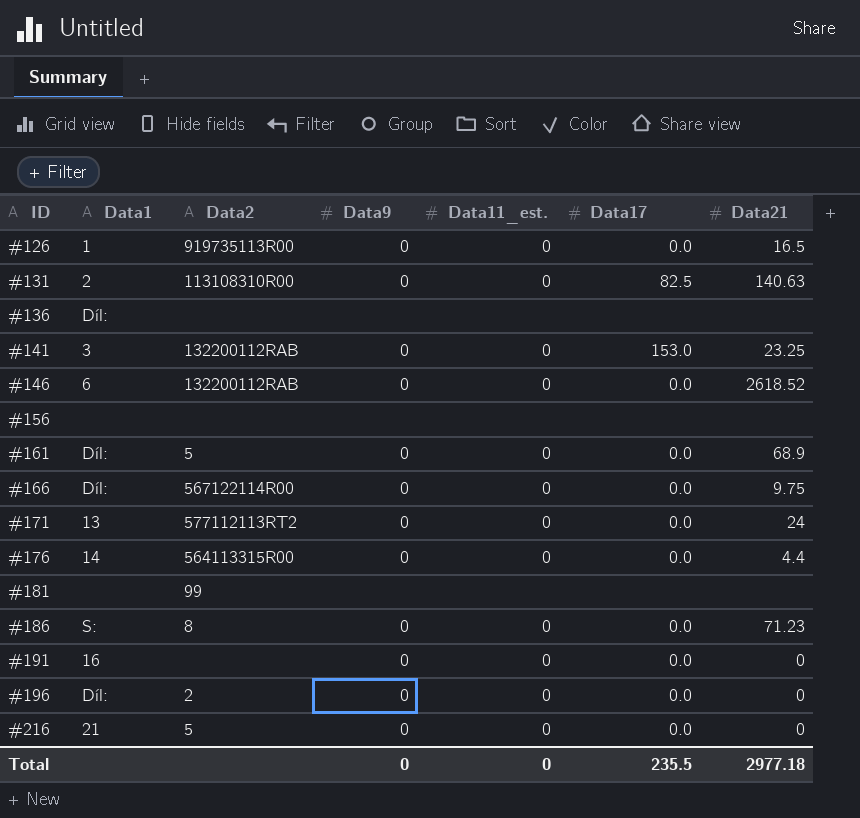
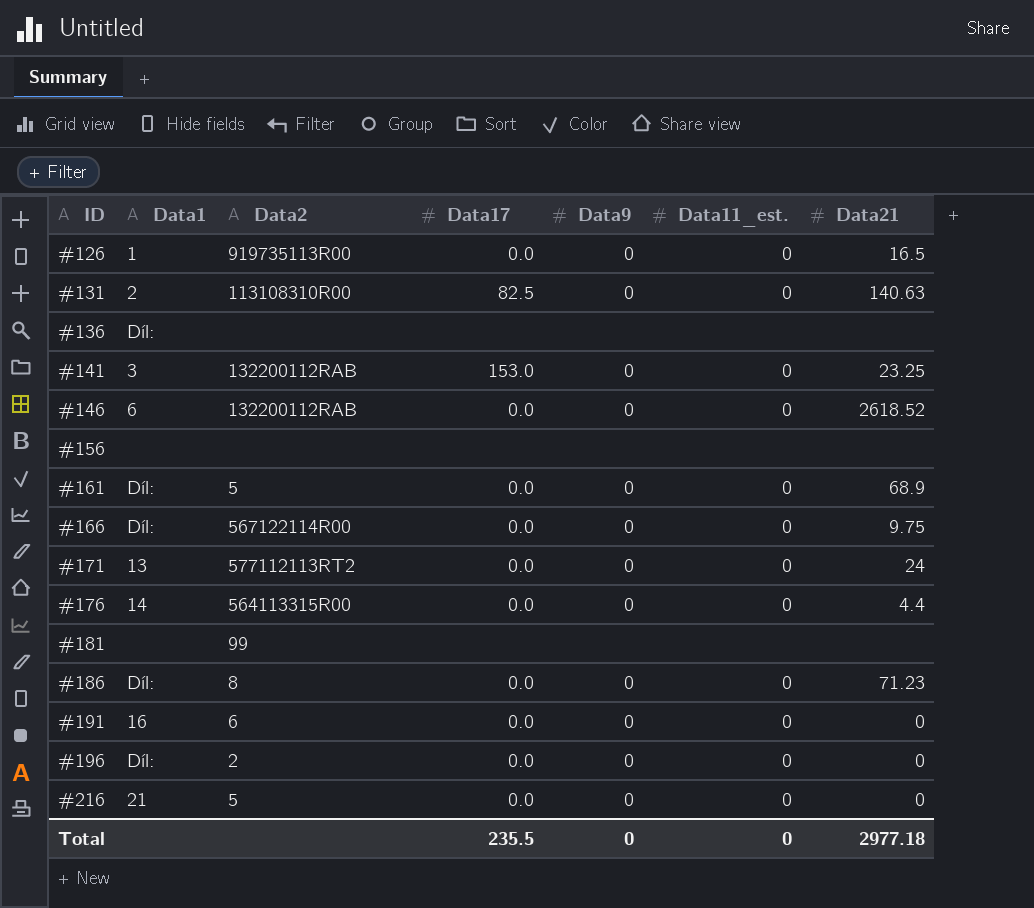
column Data17 | position: 6 -> 4
#186 | Data1: S: -> Díl:
#191 | Data2: none -> 6

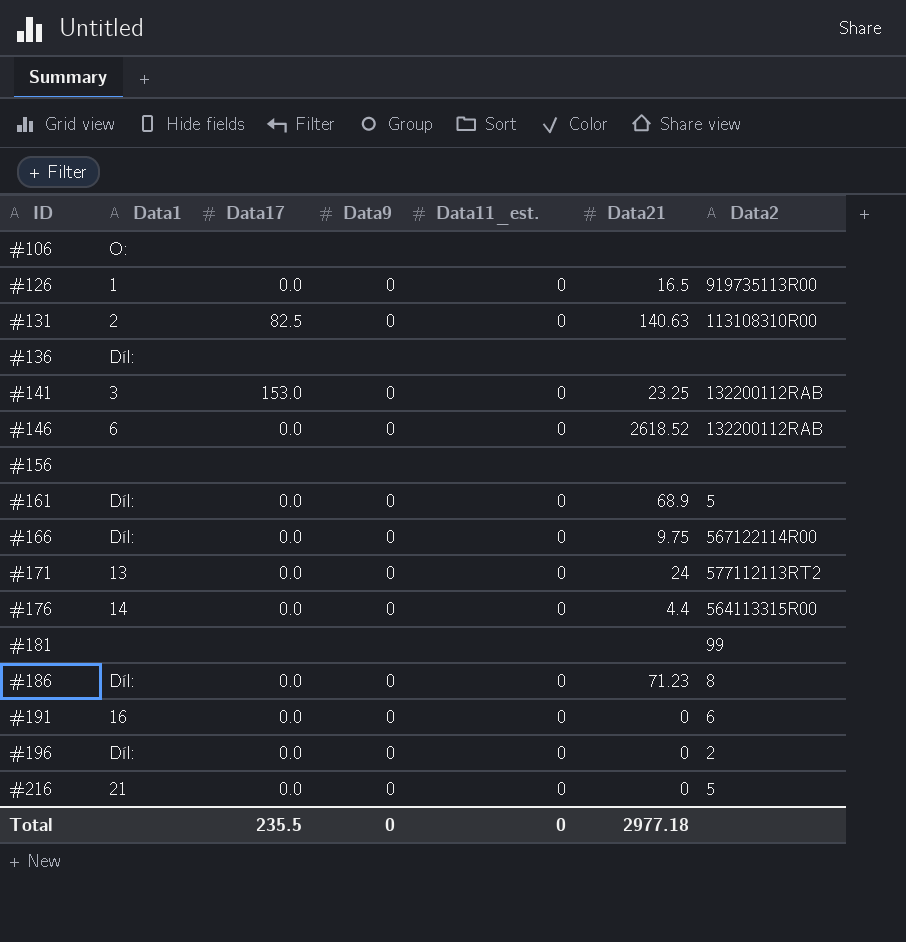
column Data2 | position: 3 -> 7
row #106: none -> O: | none | none | none | none | none

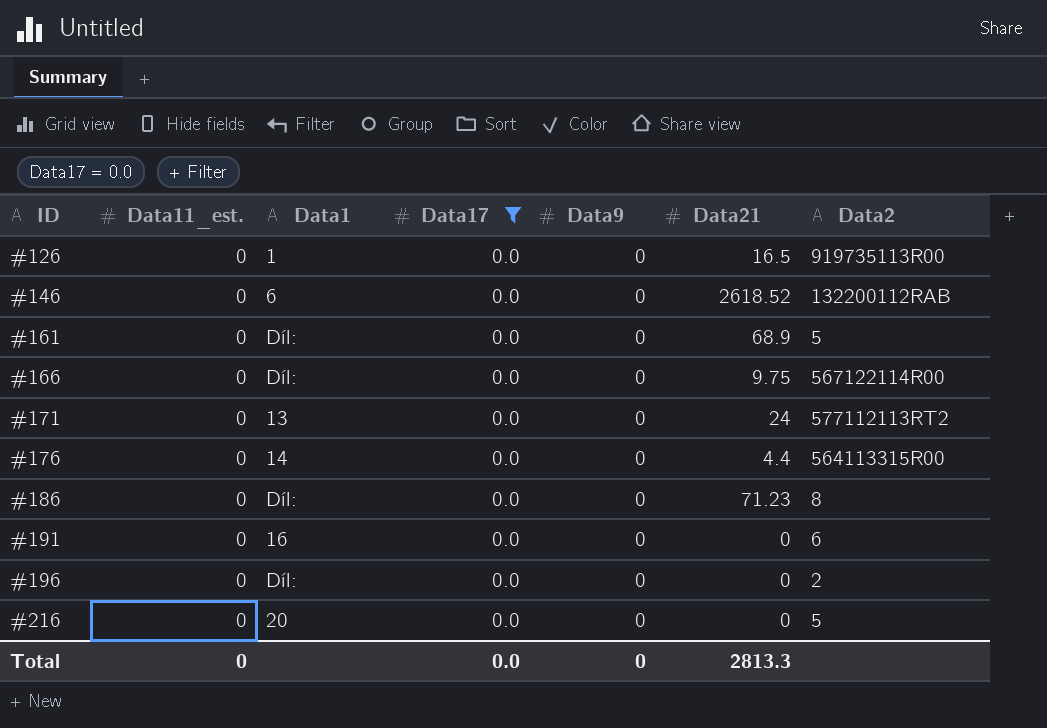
filter: none -> Data17 = 0.0
column Data11_est. | position: 5 -> 2
#216 | Data1: 21 -> 20
Total | Data17: 235.5 -> 0.0
Total | Data21: 2977.18 -> 2813.3

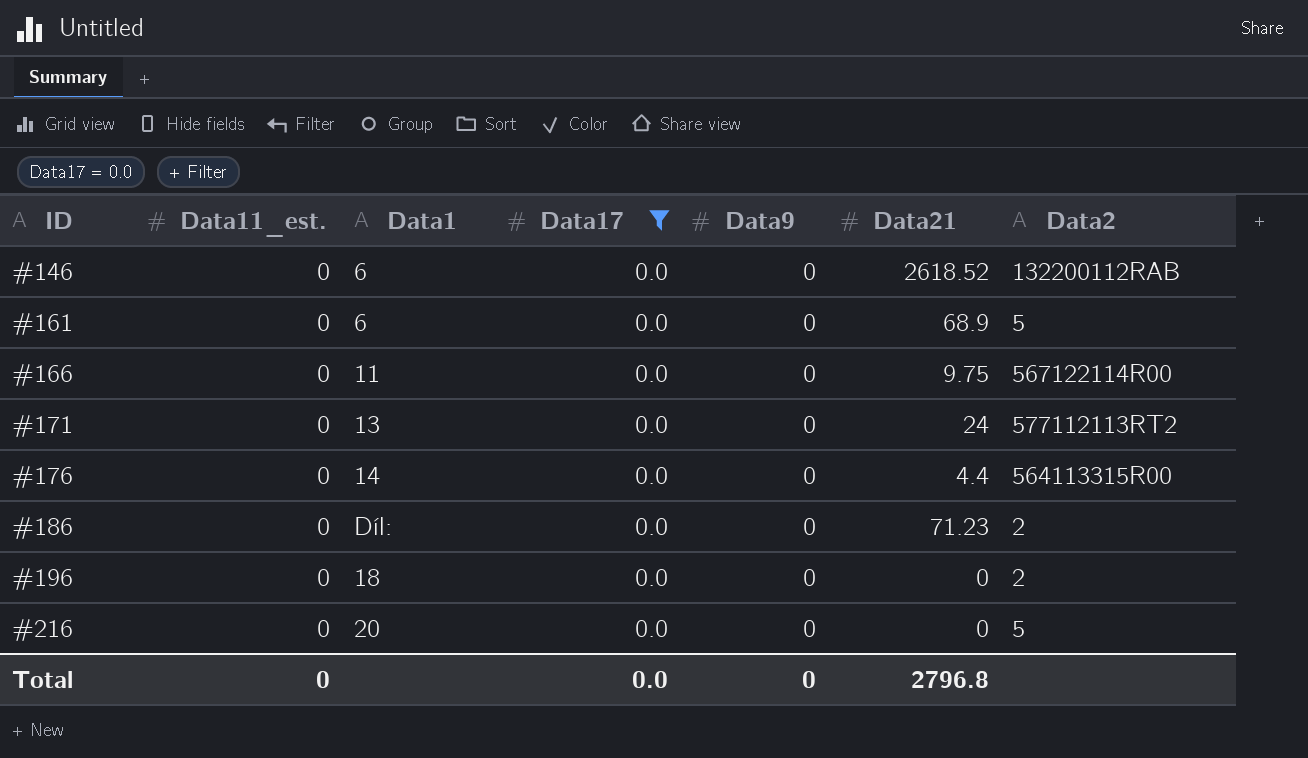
row #126: 0 | 1 | 0.0 | 0 | 16.5 | 919735113R00 -> none
row #191: 0 | 16 | 0.0 | 0 | 0 | 6 -> none
#161 | Data1: Díl: -> 6
#166 | Data1: Díl: -> 11
#186 | Data2: 8 -> 2
#196 | Data1: Díl: -> 18
Total | Data21: 2813.3 -> 2796.8

